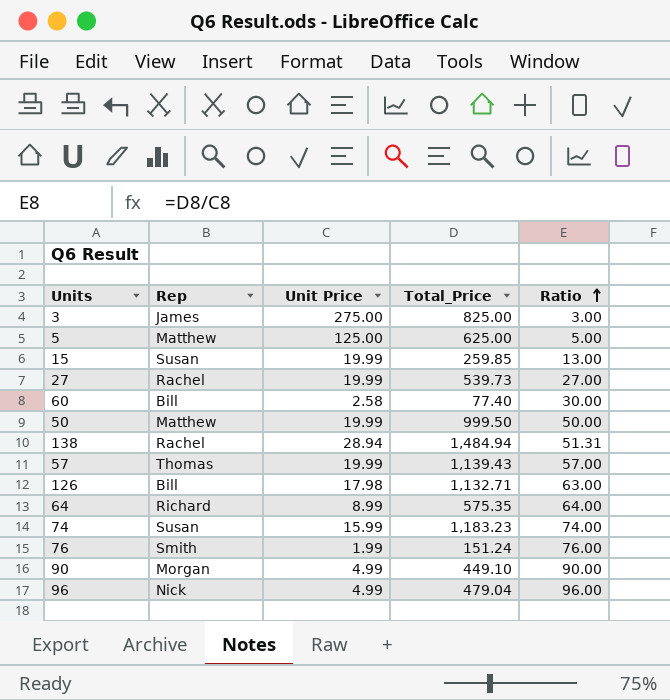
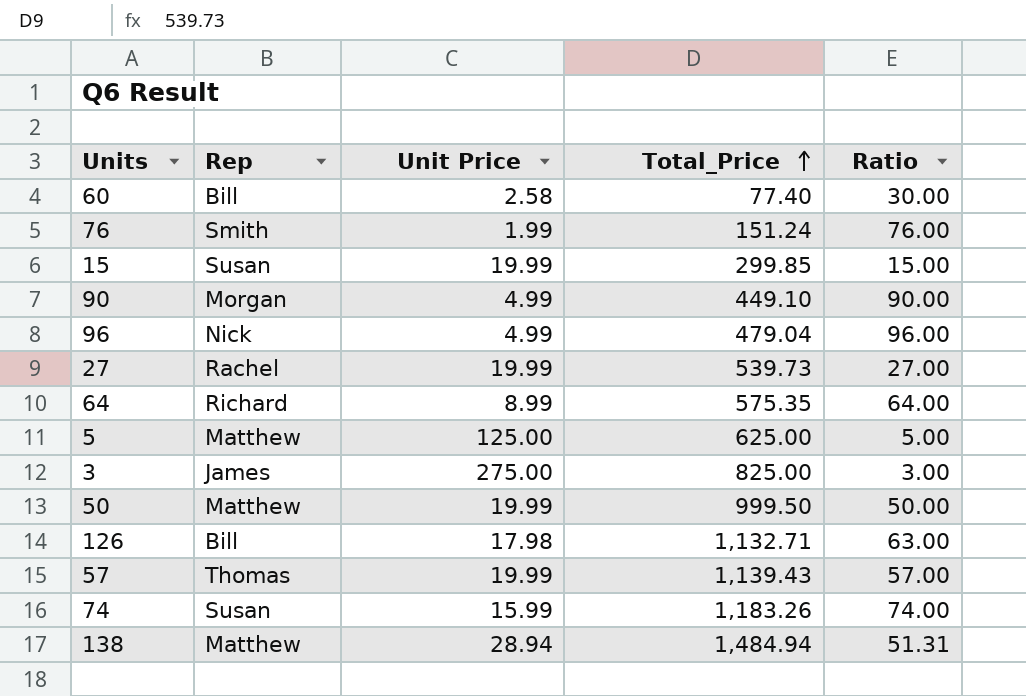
row order: Ratio ascending -> Total_Price ascending
15 | Total_Price: 259.85 -> 299.85
15 | Ratio: 13.00 -> 15.00
74 | Total_Price: 1,183.23 -> 1,183.26
138 | Rep: Rachel -> Matthew

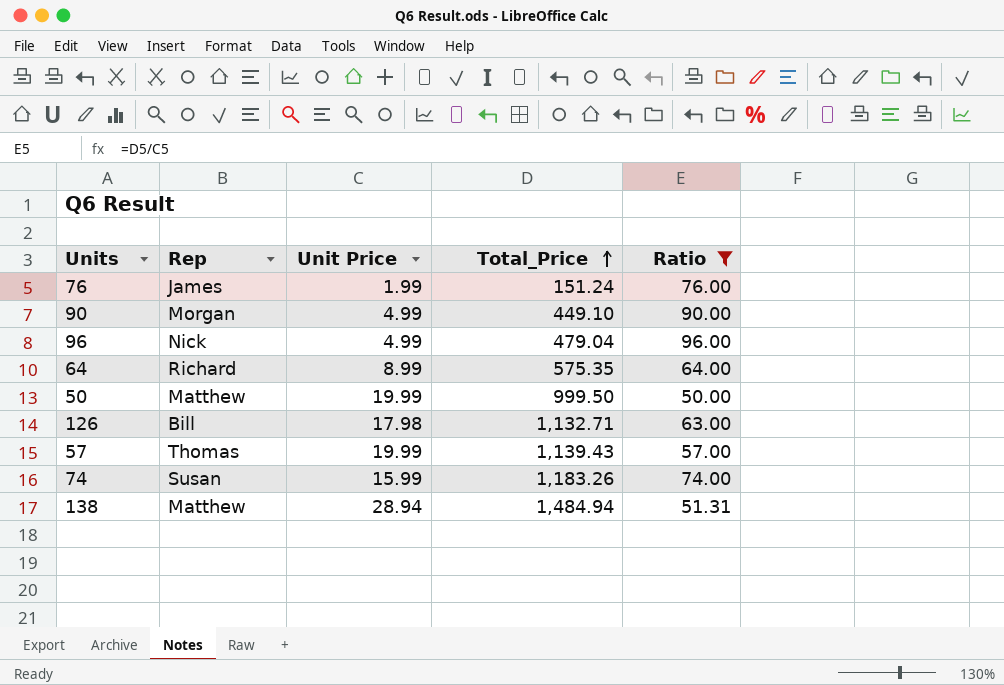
filter: none -> Ratio >= 50.00
76 | Rep: Smith -> James

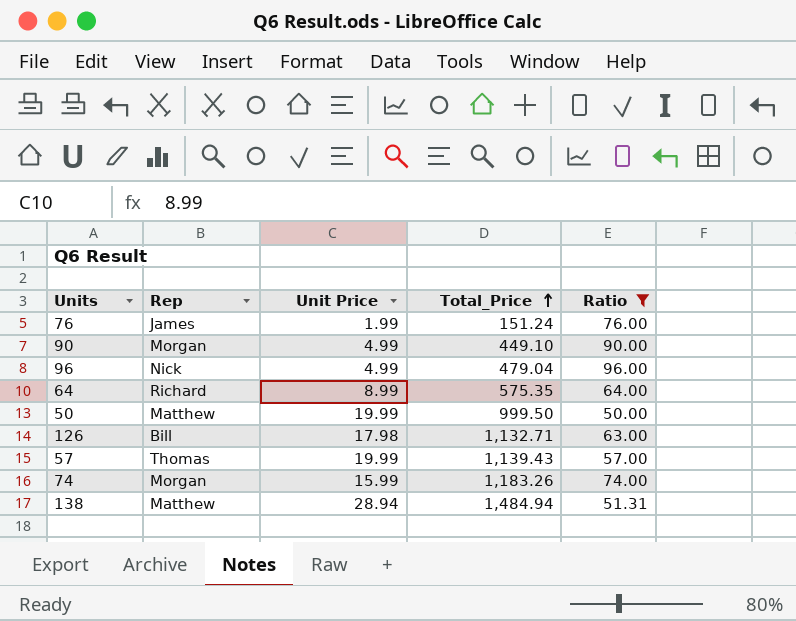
74 | Rep: Susan -> Morgan

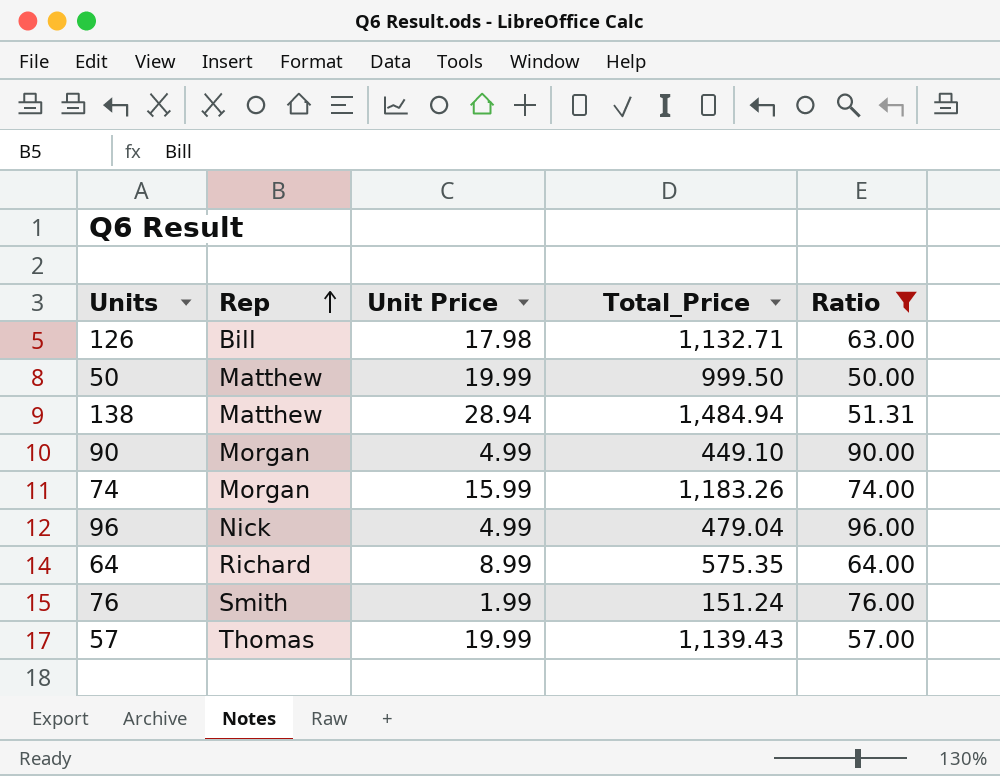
row order: Total_Price ascending -> Rep ascending
76 | Rep: James -> Smith

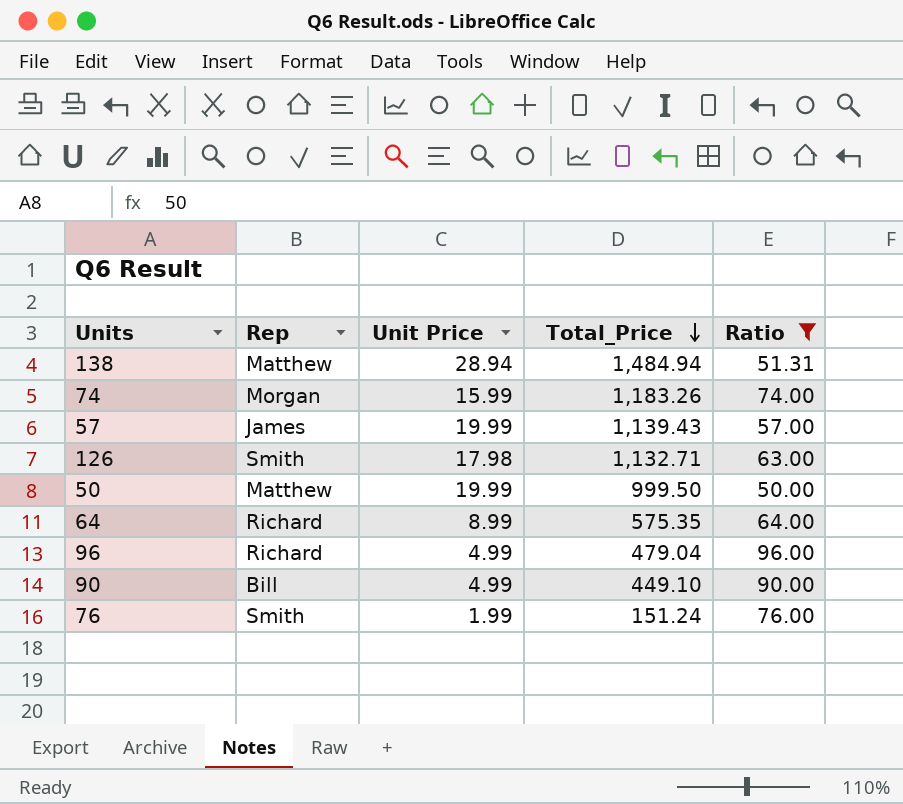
row order: Rep ascending -> Total_Price descending
57 | Rep: Thomas -> James
126 | Rep: Bill -> Smith
96 | Rep: Nick -> Richard
90 | Rep: Morgan -> Bill

